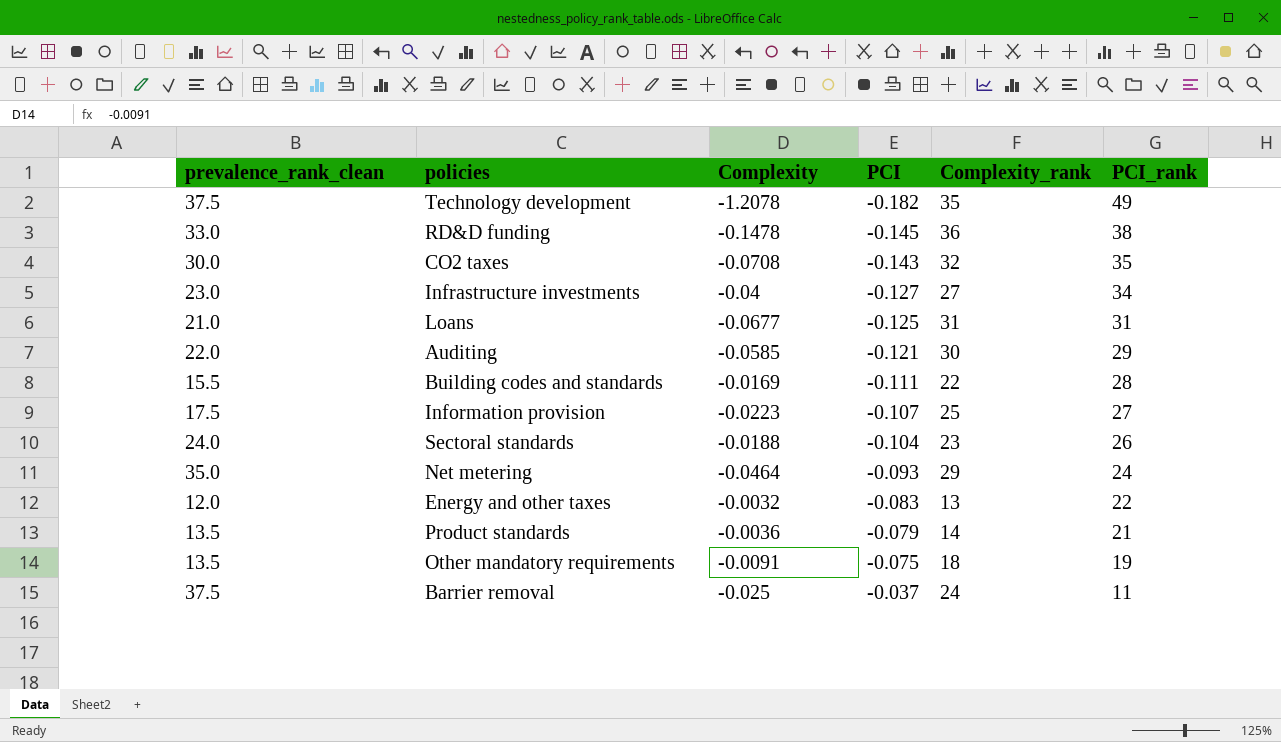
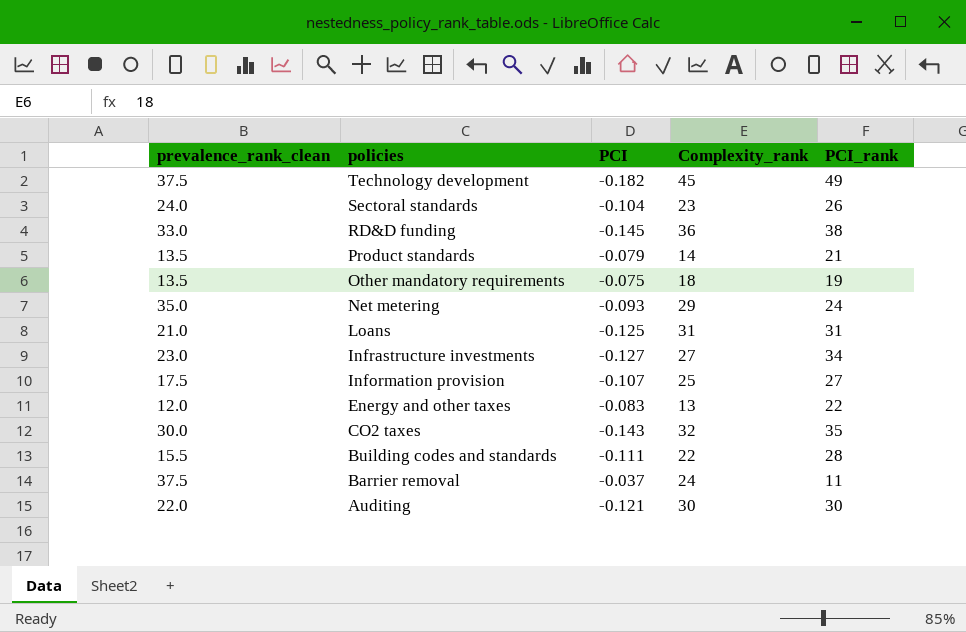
row order: PCI ascending -> policies descending
column Complexity | position: 3 -> none
Technology development | Complexity_rank: 35 -> 45
Auditing | PCI_rank: 29 -> 30

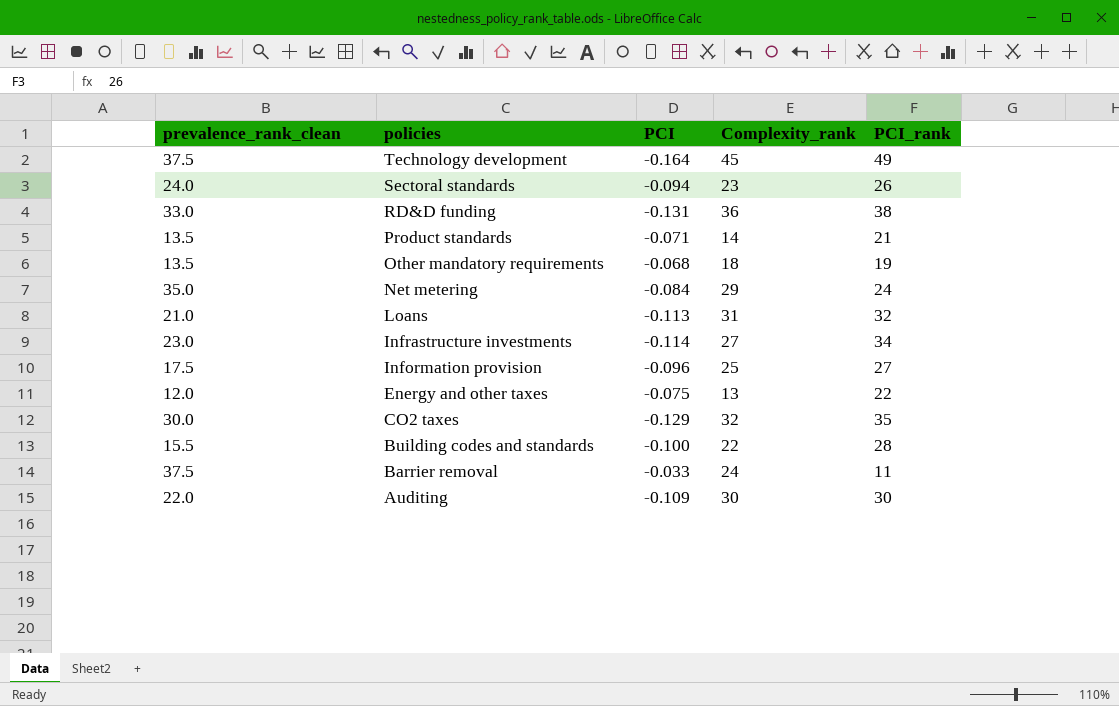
Technology development | PCI: -0.182 -> -0.164
Sectoral standards | PCI: -0.104 -> -0.094
RD&D funding | PCI: -0.145 -> -0.131
Product standards | PCI: -0.079 -> -0.071
Other mandatory requirements | PCI: -0.075 -> -0.068
Net metering | PCI: -0.093 -> -0.084
Loans | PCI: -0.125 -> -0.113
Loans | PCI_rank: 31 -> 32
Infrastructure investments | PCI: -0.127 -> -0.114
Information provision | PCI: -0.107 -> -0.096
Energy and other taxes | PCI: -0.083 -> -0.075
CO2 taxes | PCI: -0.143 -> -0.129
Building codes and standards | PCI: -0.111 -> -0.100
Barrier removal | PCI: -0.037 -> -0.033
Auditing | PCI: -0.121 -> -0.109

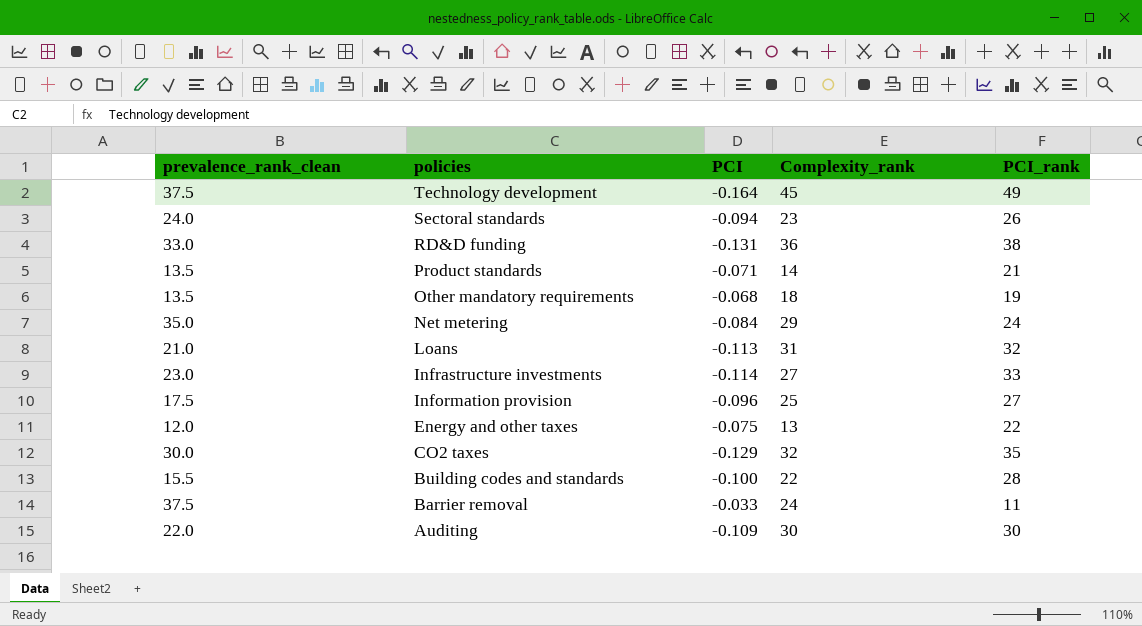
Infrastructure investments | PCI_rank: 34 -> 33

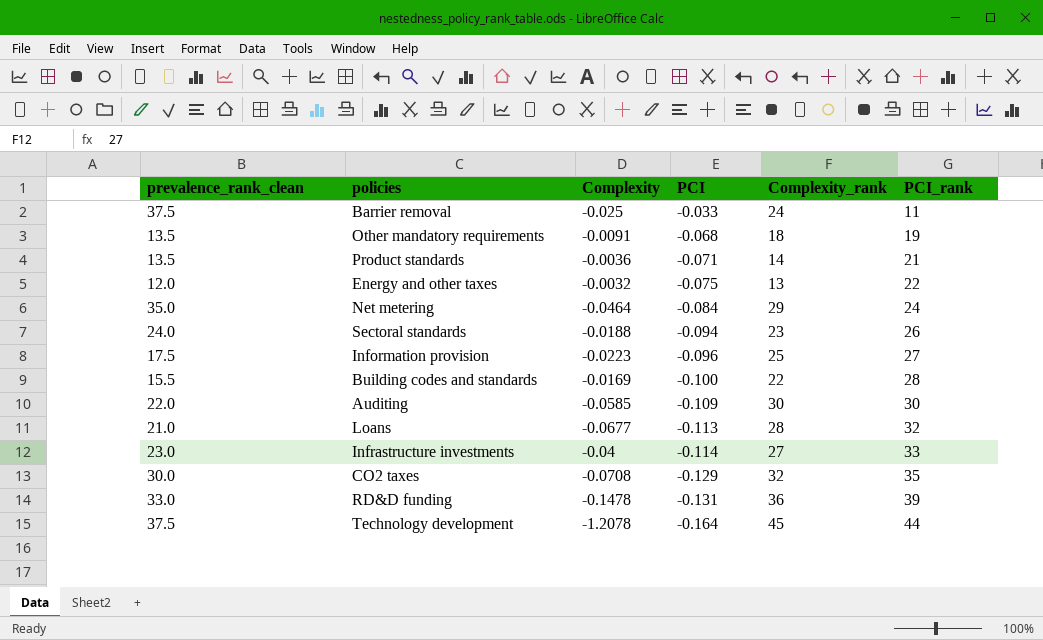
row order: policies descending -> PCI descending
column Complexity | position: none -> 3
Loans | Complexity_rank: 31 -> 28
RD&D funding | PCI_rank: 38 -> 39
Technology development | PCI_rank: 49 -> 44

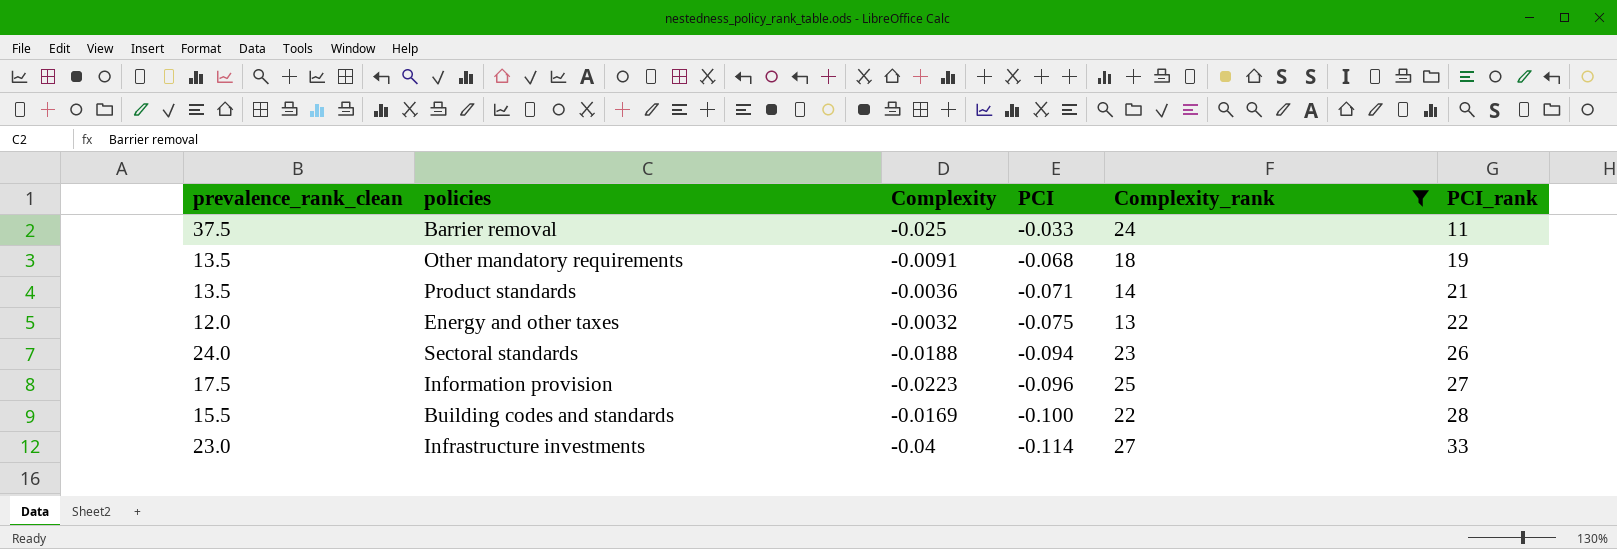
filter: none -> Complexity_rank <= 27

